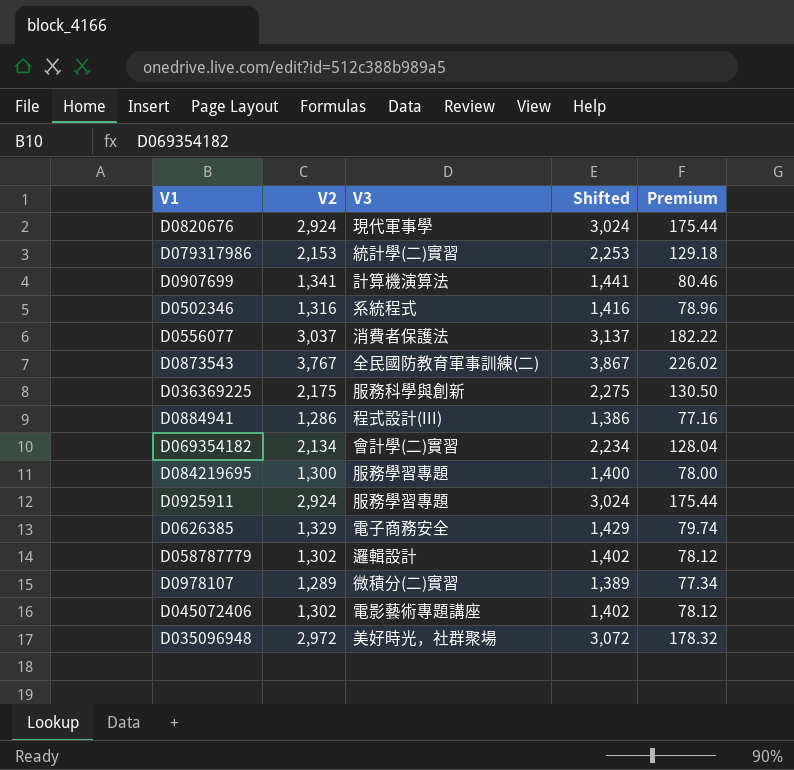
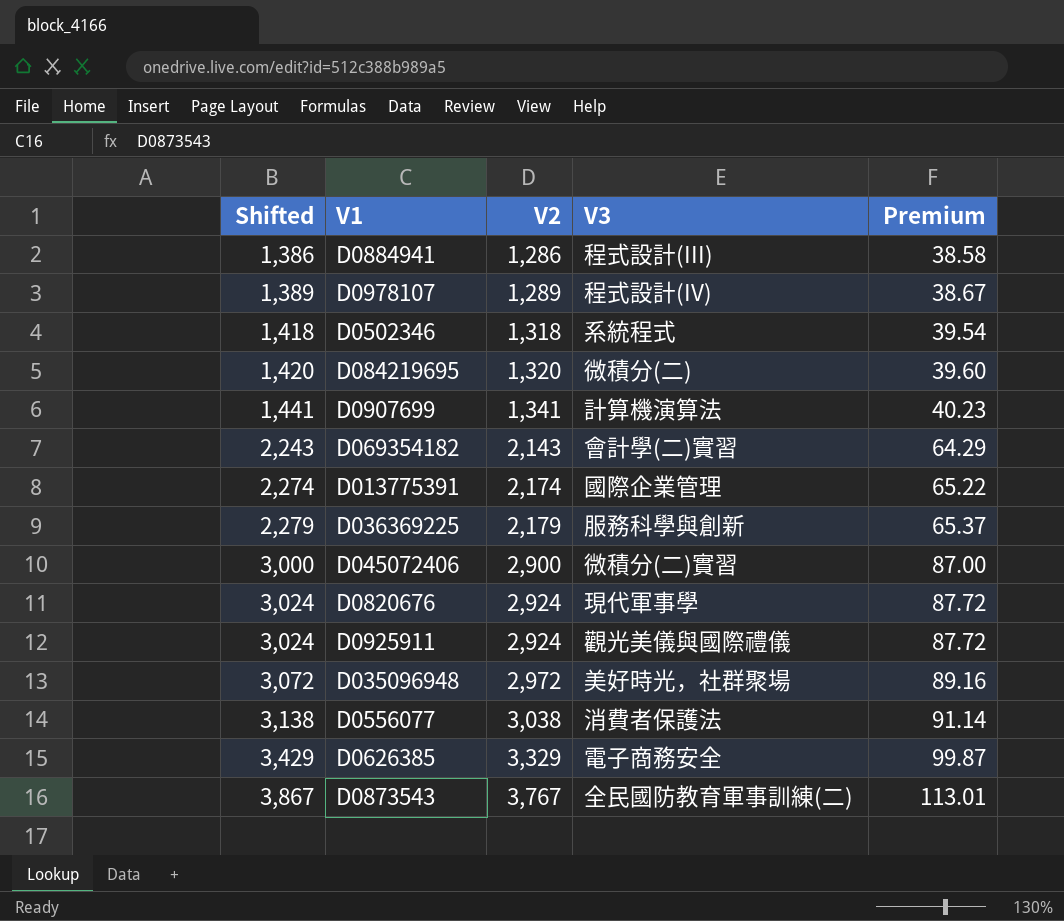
row order: none -> Shifted ascending
column Shifted | position: 4 -> 1
column Premium | formula: [V2] * 0.06 -> [V2] * 0.03
row D079317986: 2,153 | 統計學(二)實習 | 2,253 | 129.18 -> none
row D058787779: 1,302 | 邏輯設計 | 1,402 | 78.12 -> none
D0978107 | V3: 微積分(二)實習 -> 程式設計(IV)
D0502346 | Shifted: 1,416 -> 1,418
D0502346 | V2: 1,316 -> 1,318
D084219695 | Shifted: 1,400 -> 1,420
D084219695 | V2: 1,300 -> 1,320
D084219695 | V3: 服務學習專題 -> 微積分(二)
D069354182 | Shifted: 2,234 -> 2,243
D069354182 | V2: 2,134 -> 2,143
row D013775391: none -> 2,274 | 2,174 | 國際企業管理 | 65.22
D036369225 | Shifted: 2,275 -> 2,279
D036369225 | V2: 2,175 -> 2,179
D045072406 | Shifted: 1,402 -> 3,000
D045072406 | V2: 1,302 -> 2,900
D045072406 | V3: 電影藝術專題講座 -> 微積分(二)實習
D0925911 | V3: 服務學習專題 -> 觀光美儀與國際禮儀
D0556077 | Shifted: 3,137 -> 3,138
D0556077 | V2: 3,037 -> 3,038
D0626385 | Shifted: 1,429 -> 3,429
D0626385 | V2: 1,329 -> 3,329

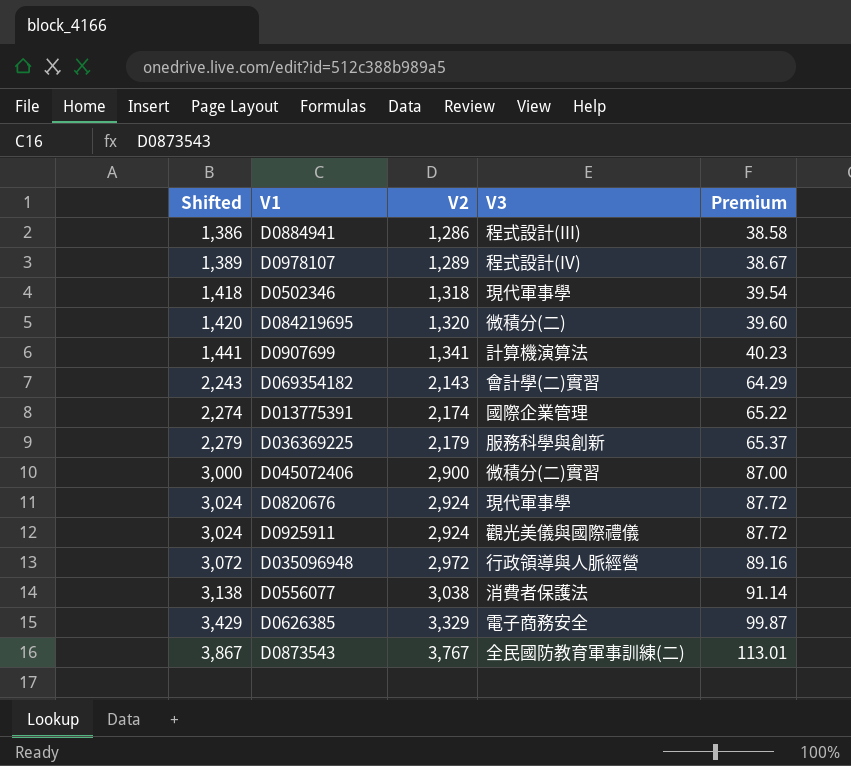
D0502346 | V3: 系統程式 -> 現代軍事學
D035096948 | V3: 美好時光，社群聚場 -> 行政領導與人脈經營

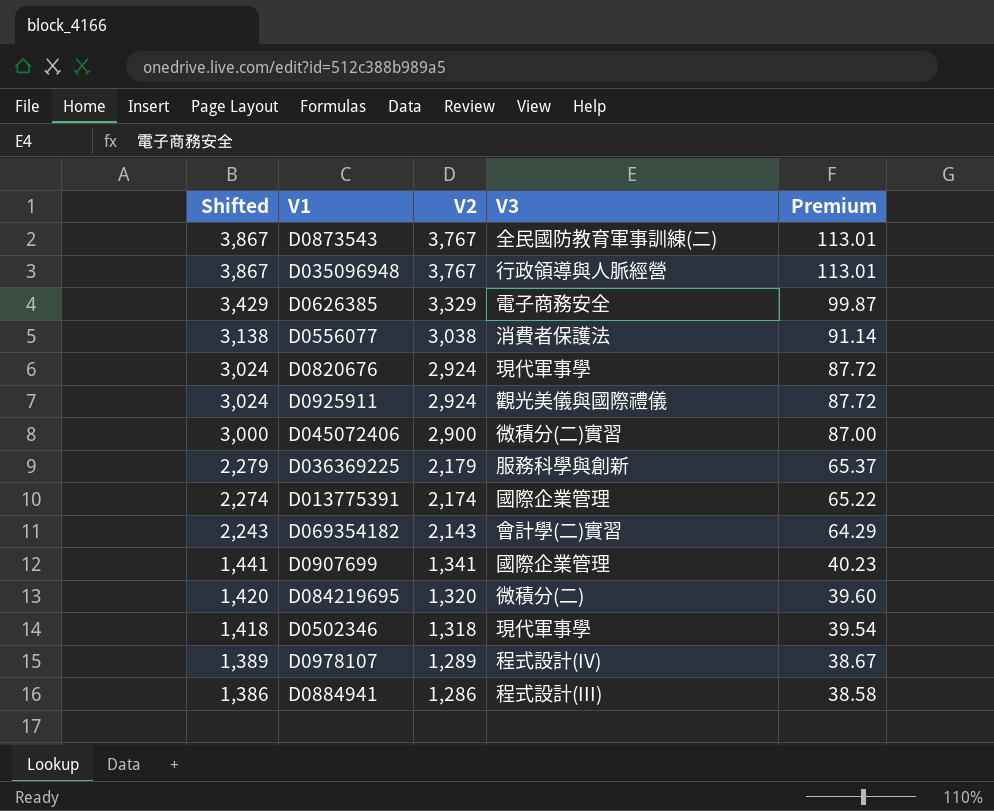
row order: Shifted ascending -> Shifted descending
D035096948 | Shifted: 3,072 -> 3,867
D035096948 | V2: 2,972 -> 3,767
D035096948 | Premium: 89.16 -> 113.01
D0907699 | V3: 計算機演算法 -> 國際企業管理

